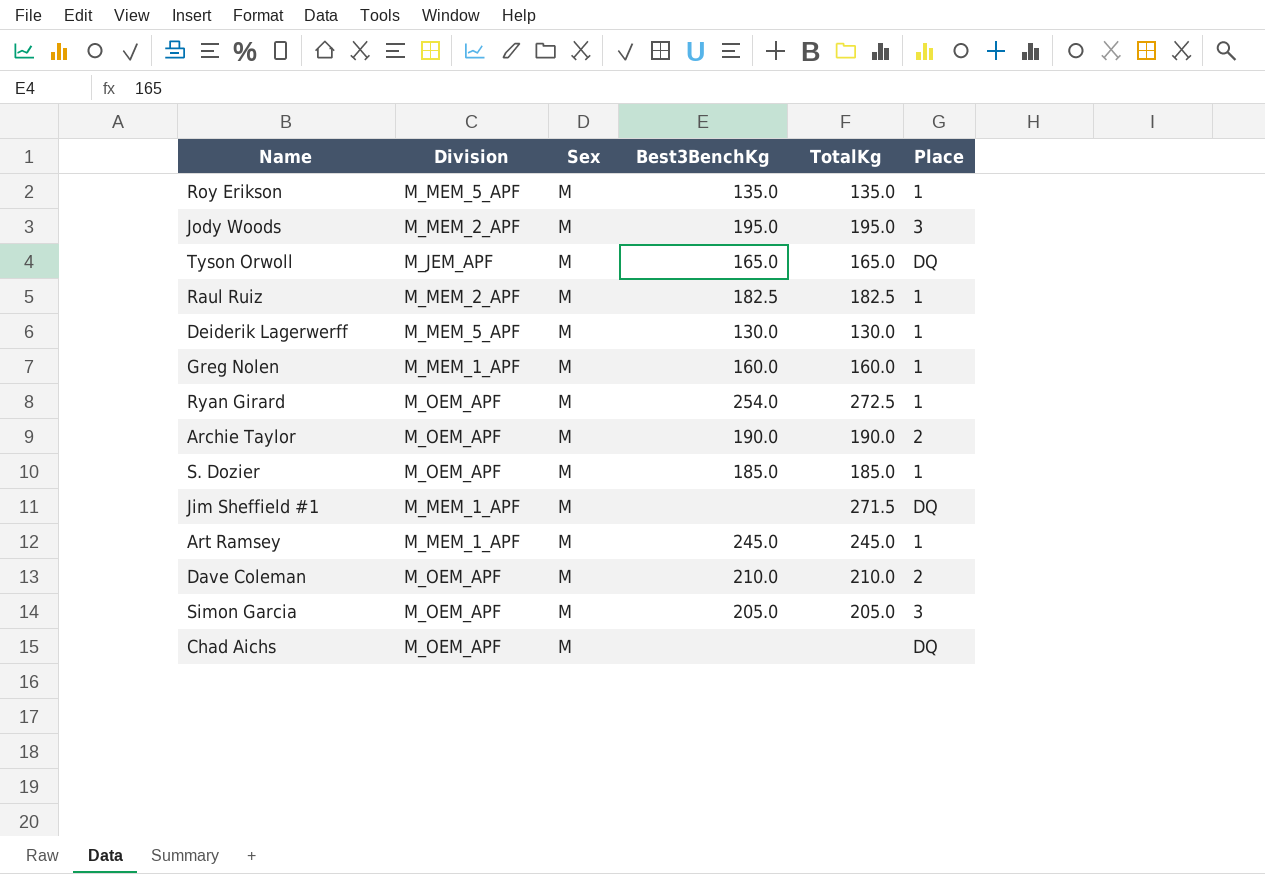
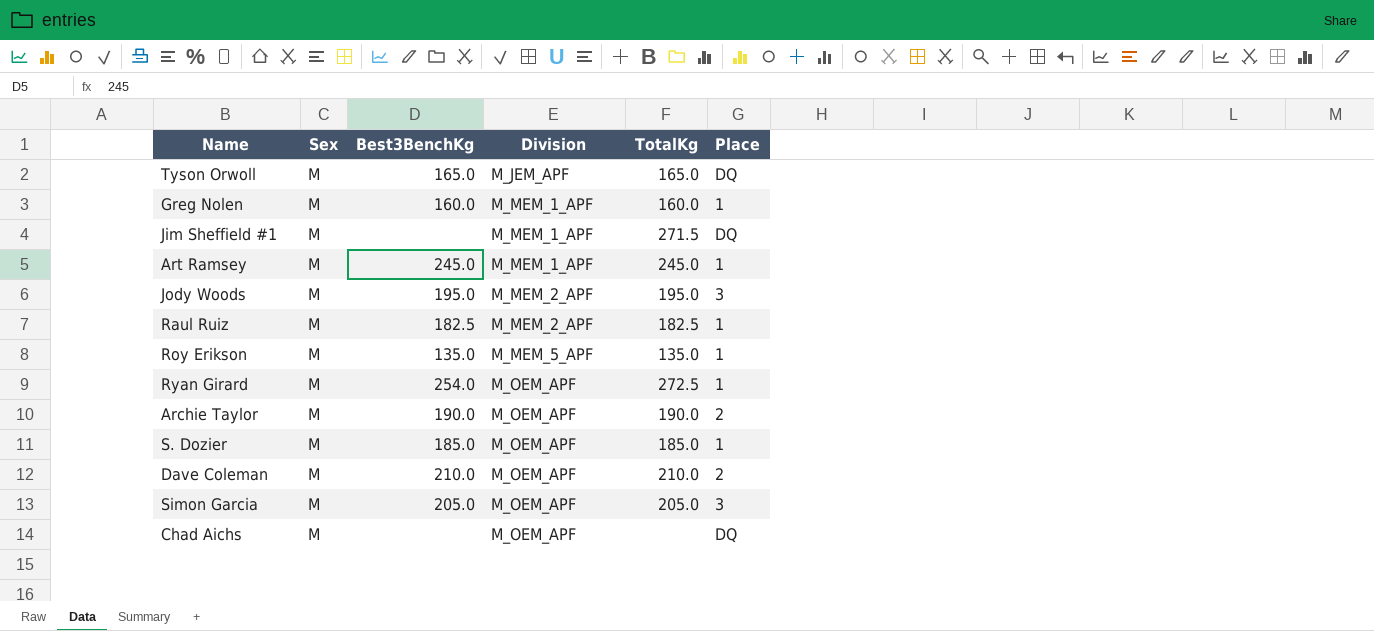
row order: none -> Division ascending
column Division | position: 2 -> 4
row Deiderik Lagerwerff: M_MEM_5_APF | M | 130.0 | 130.0 | 1 -> none

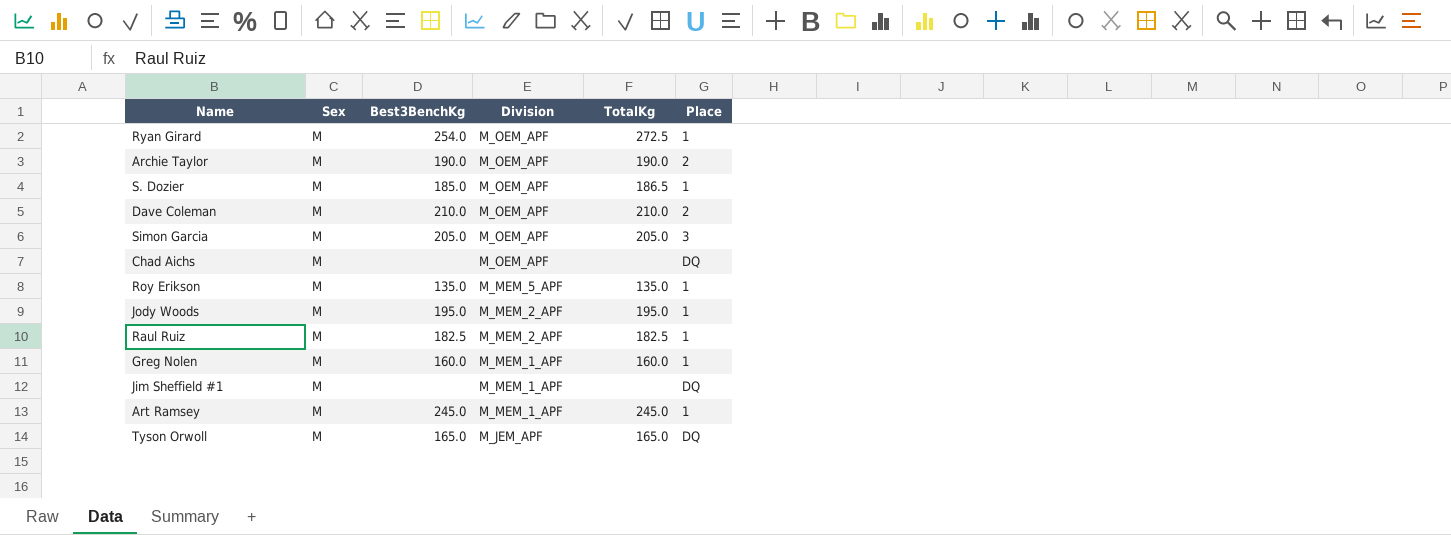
row order: Division ascending -> Division descending
S. Dozier | TotalKg: 185.0 -> 186.5
Jody Woods | Place: 3 -> 1
Jim Sheffield #1 | TotalKg: 271.5 -> none

